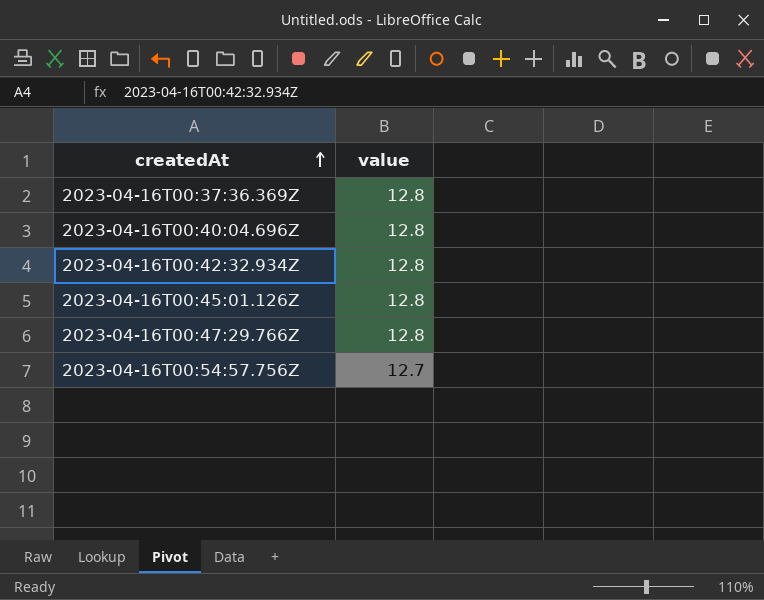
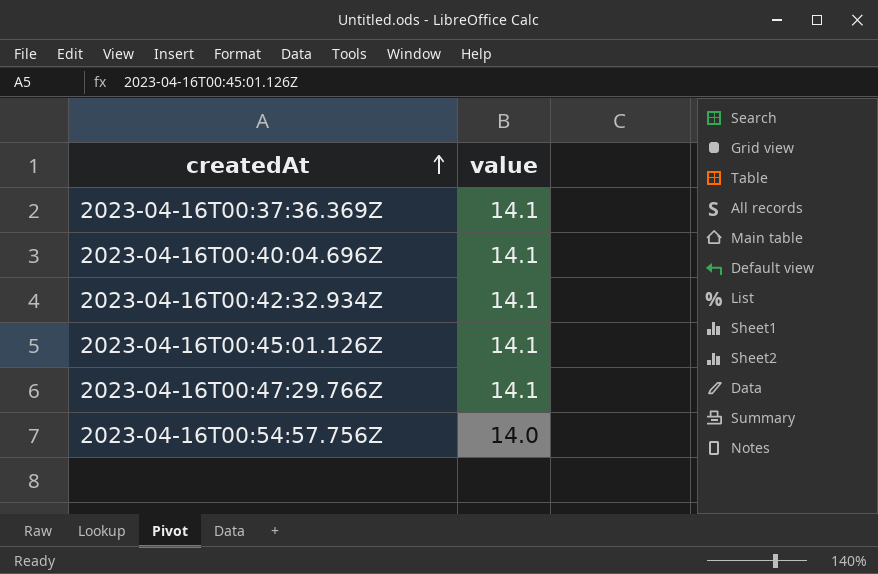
2023-04-16T00:37:36.369Z | value: 12.8 -> 14.1
2023-04-16T00:40:04.696Z | value: 12.8 -> 14.1
2023-04-16T00:42:32.934Z | value: 12.8 -> 14.1
2023-04-16T00:45:01.126Z | value: 12.8 -> 14.1
2023-04-16T00:47:29.766Z | value: 12.8 -> 14.1
2023-04-16T00:54:57.756Z | value: 12.7 -> 14.0

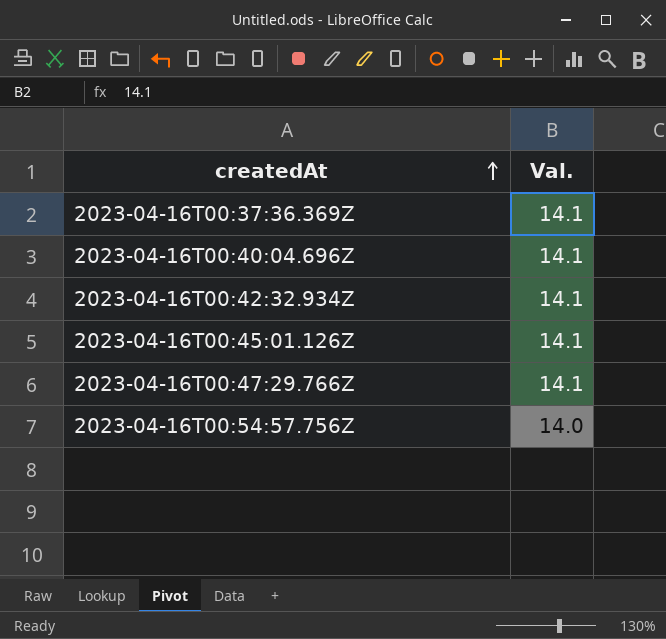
column name: value -> Val.

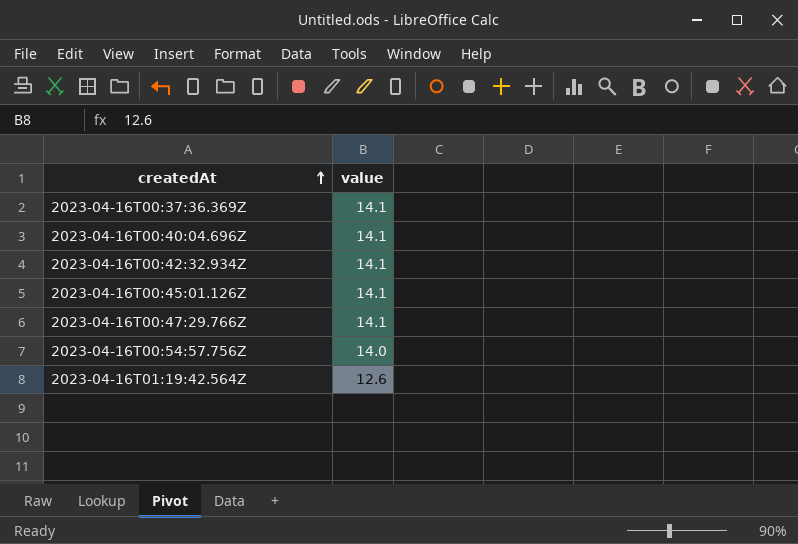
column name: Val. -> value
row 2023-04-16T01:19:42.564Z: none -> 12.6

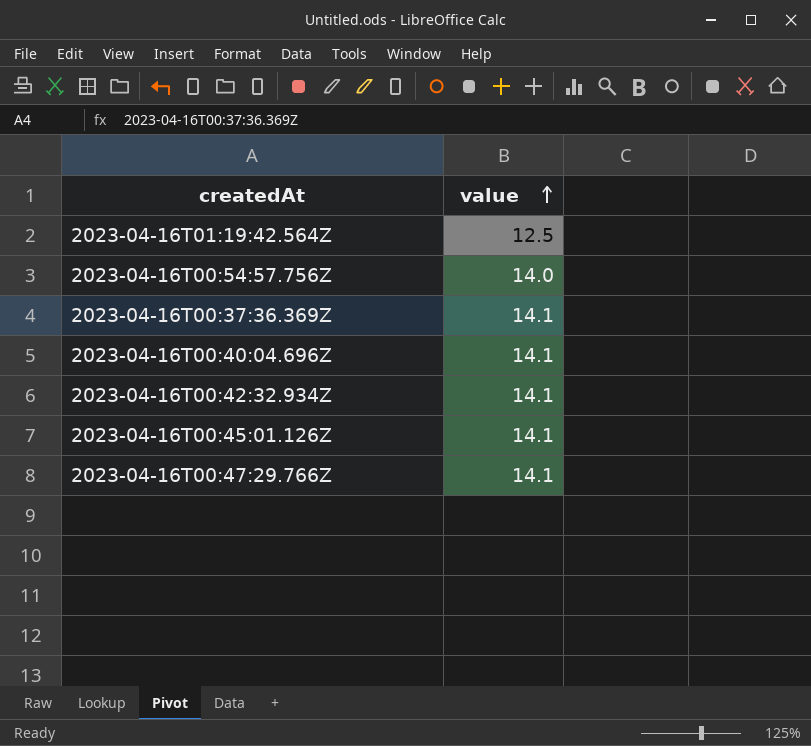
row order: createdAt ascending -> value ascending
2023-04-16T01:19:42.564Z | value: 12.6 -> 12.5

